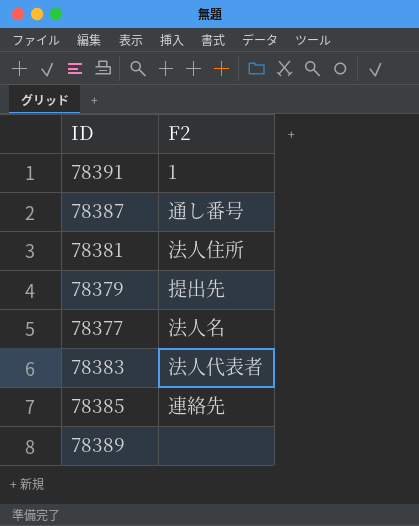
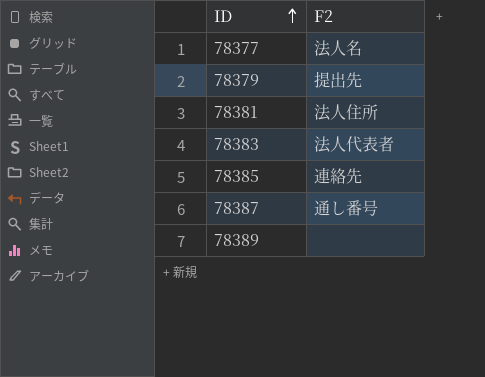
row order: none -> ID ascending
row 78391: 1 -> none

